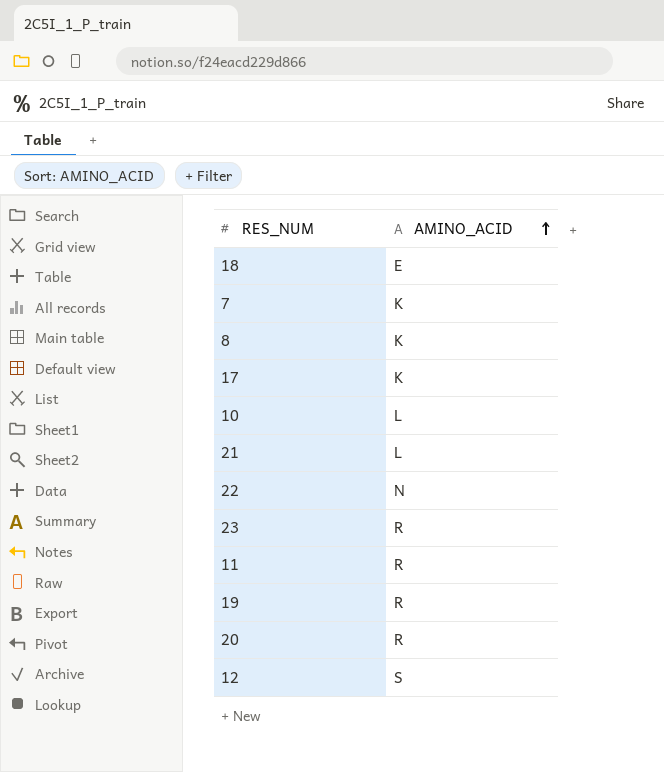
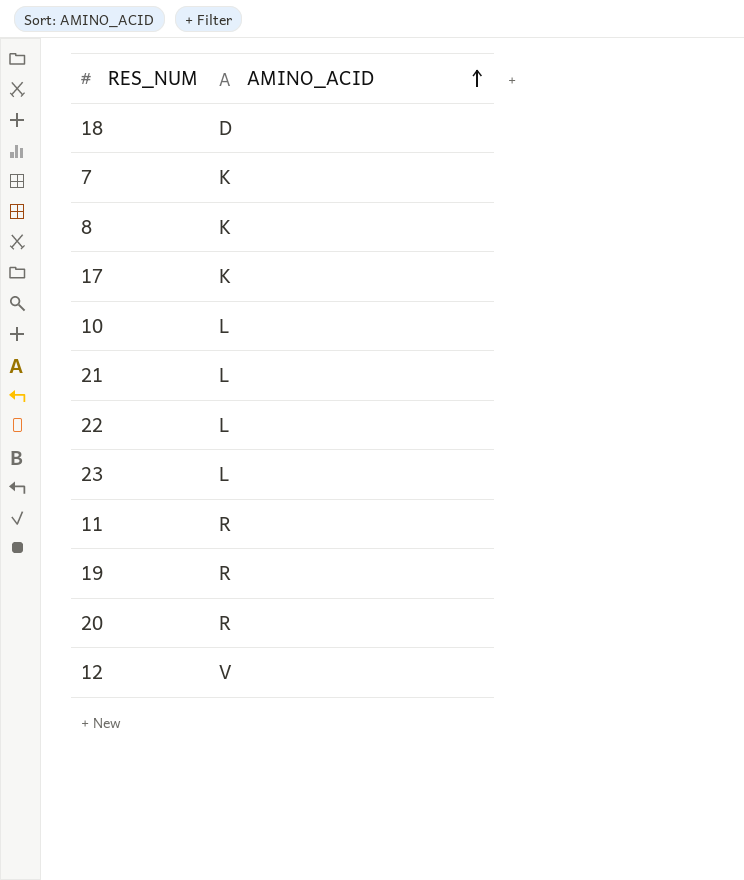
18 | AMINO_ACID: E -> D
22 | AMINO_ACID: N -> L
23 | AMINO_ACID: R -> L
12 | AMINO_ACID: S -> V

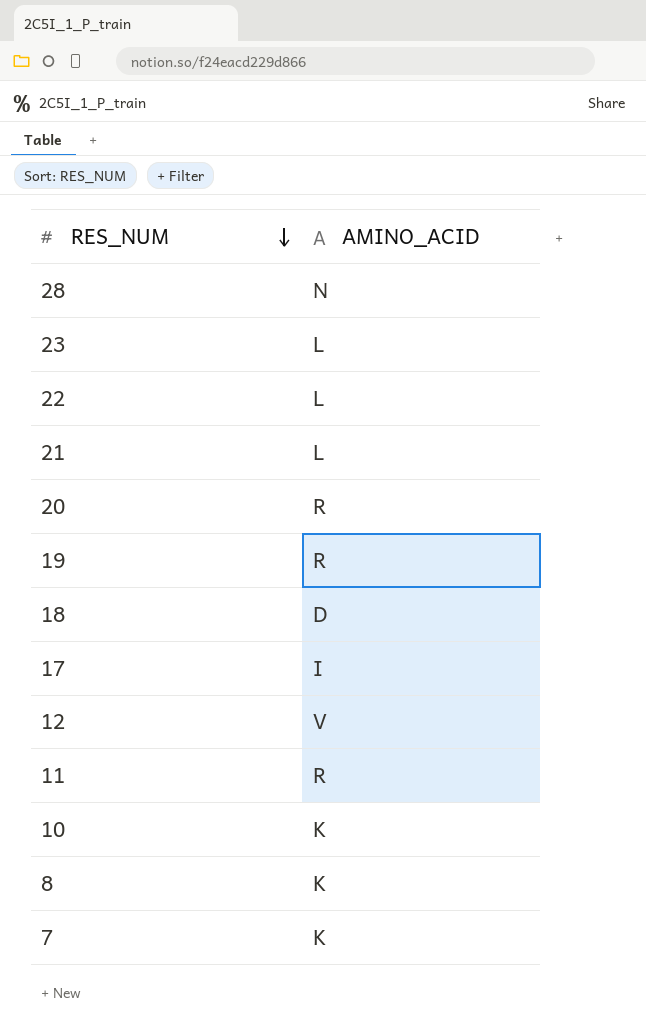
row order: AMINO_ACID ascending -> RES_NUM descending
row 28: none -> N
17 | AMINO_ACID: K -> I
10 | AMINO_ACID: L -> K

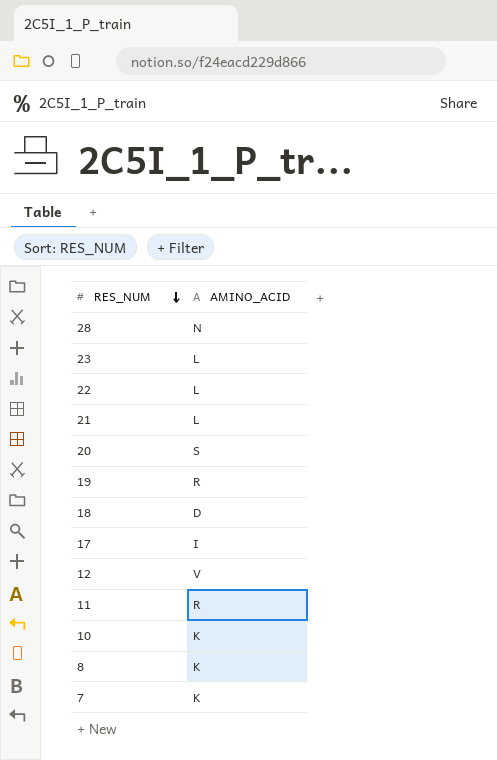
20 | AMINO_ACID: R -> S

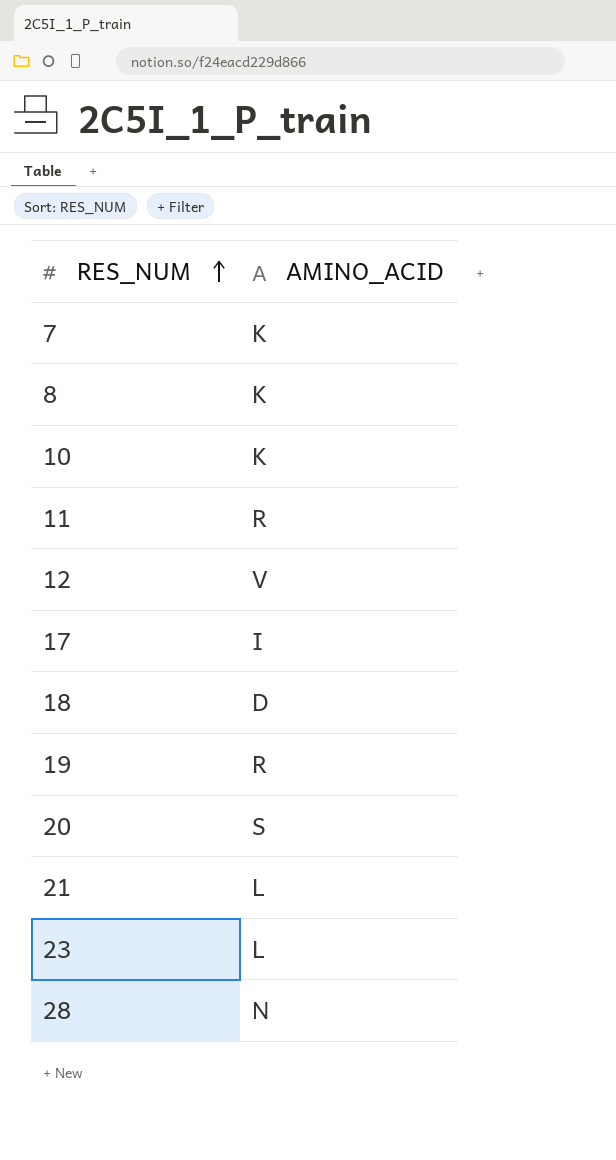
row order: RES_NUM descending -> RES_NUM ascending
row 22: L -> none

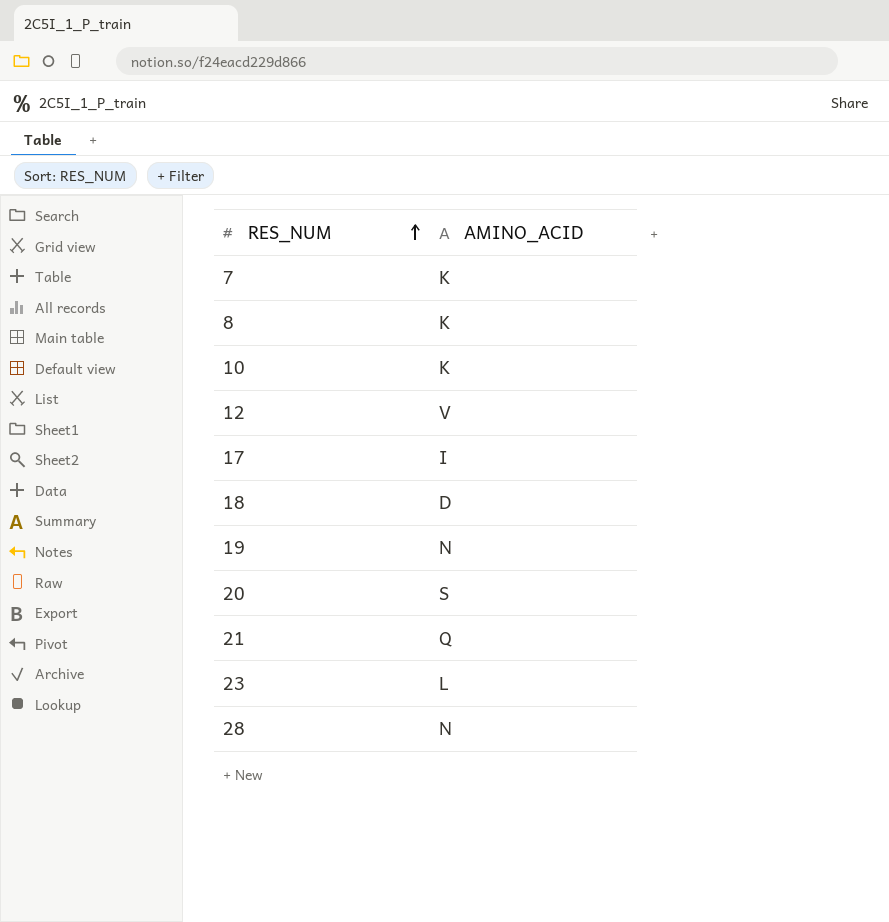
row 11: R -> none
19 | AMINO_ACID: R -> N
21 | AMINO_ACID: L -> Q

